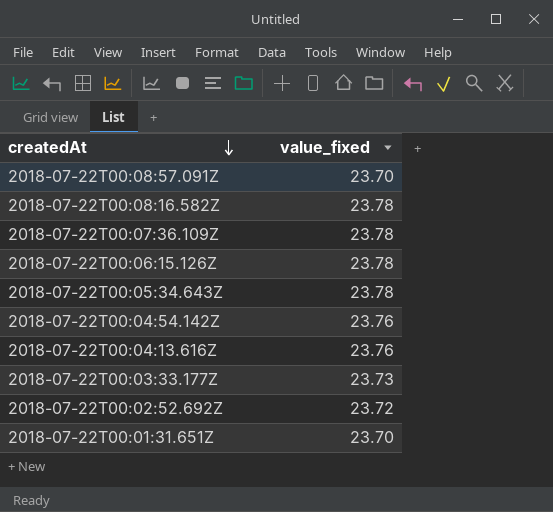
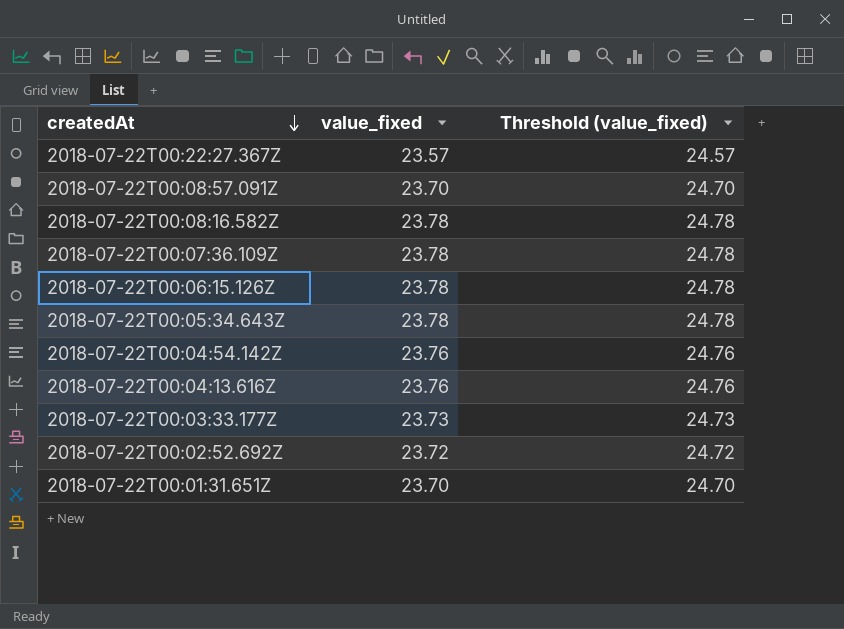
column Threshold (value_fixed) | formula: none -> [value_fixed] + 1
row 2018-07-22T00:22:27.367Z: none -> 23.57 | 24.57

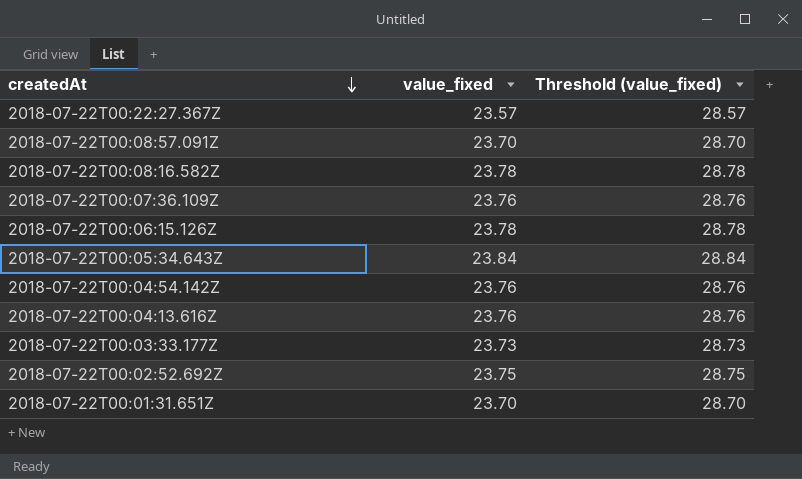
column Threshold (value_fixed) | formula: [value_fixed] + 1 -> [value_fixed] + 5
2018-07-22T00:07:36.109Z | value_fixed: 23.78 -> 23.76
2018-07-22T00:05:34.643Z | value_fixed: 23.78 -> 23.84
2018-07-22T00:02:52.692Z | value_fixed: 23.72 -> 23.75

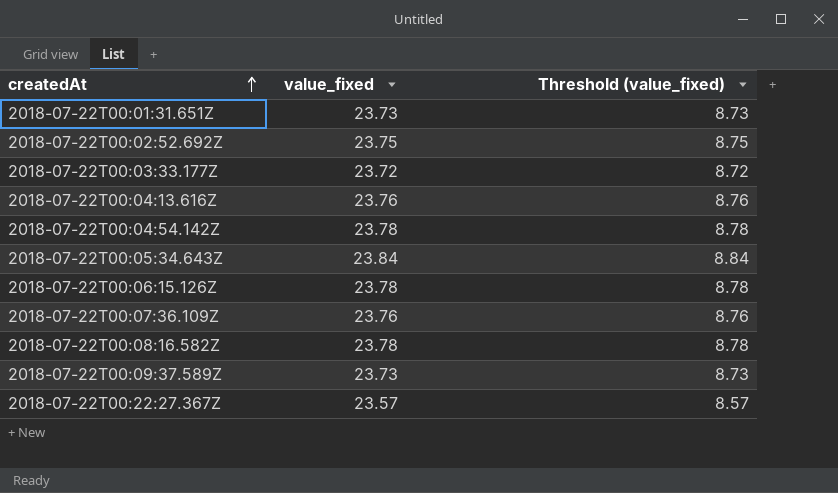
row order: createdAt descending -> createdAt ascending
column Threshold (value_fixed) | formula: [value_fixed] + 5 -> [value_fixed] - 15
row 2018-07-22T00:08:57.091Z: 23.70 | 28.70 -> none
2018-07-22T00:01:31.651Z | value_fixed: 23.70 -> 23.73
2018-07-22T00:03:33.177Z | value_fixed: 23.73 -> 23.72
2018-07-22T00:04:54.142Z | value_fixed: 23.76 -> 23.78
row 2018-07-22T00:09:37.589Z: none -> 23.73 | 8.73

